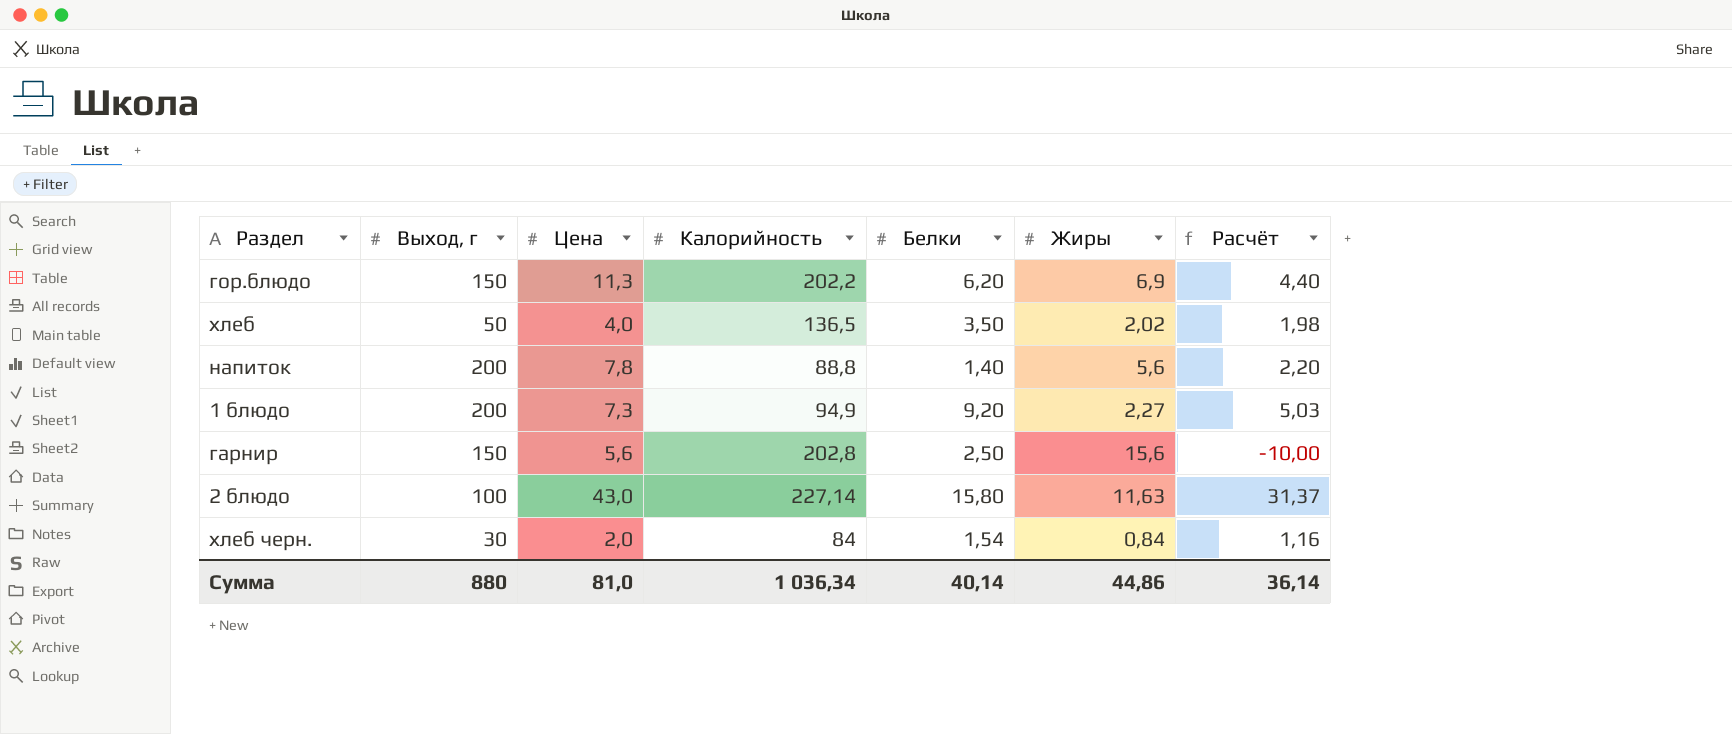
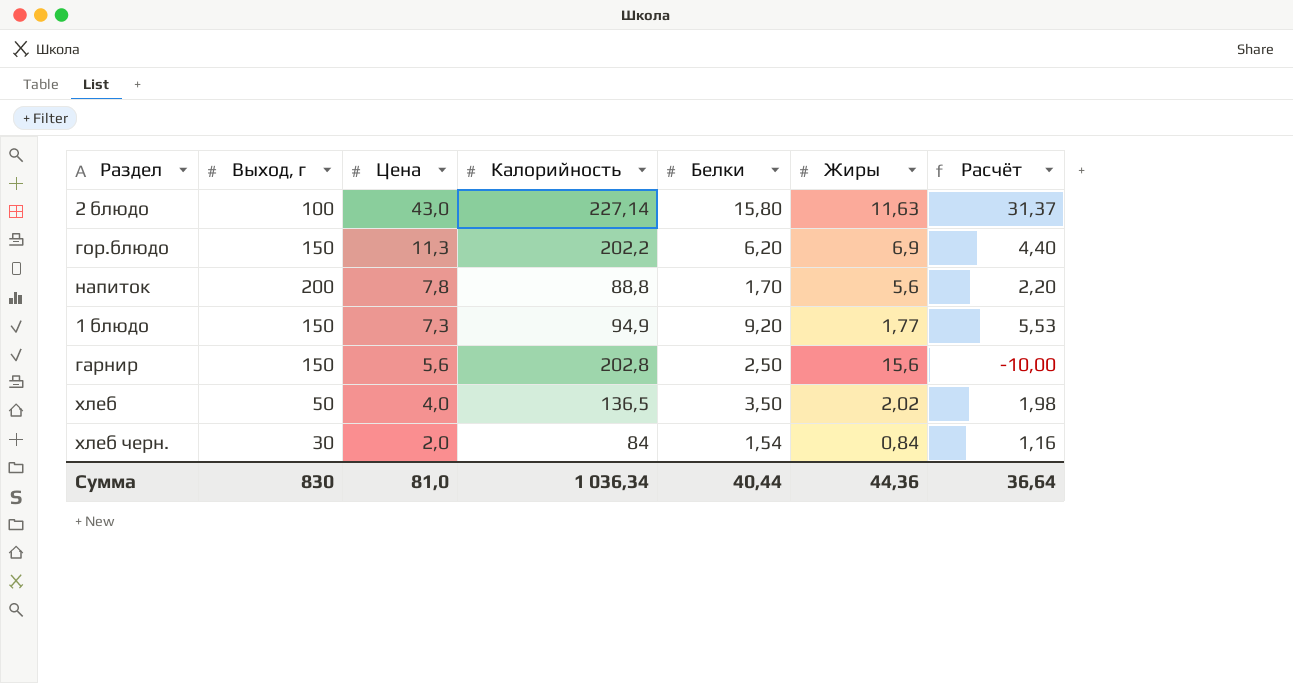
row order: none -> Цена descending
напиток | Белки: 1,40 -> 1,70
1 блюдо | Выход, г: 200 -> 150
1 блюдо | Жиры: 2,27 -> 1,77
1 блюдо | Расчёт: 5,03 -> 5,53
Сумма | Выход, г: 880 -> 830
Сумма | Белки: 40,14 -> 40,44
Сумма | Жиры: 44,86 -> 44,36
Сумма | Расчёт: 36,14 -> 36,64

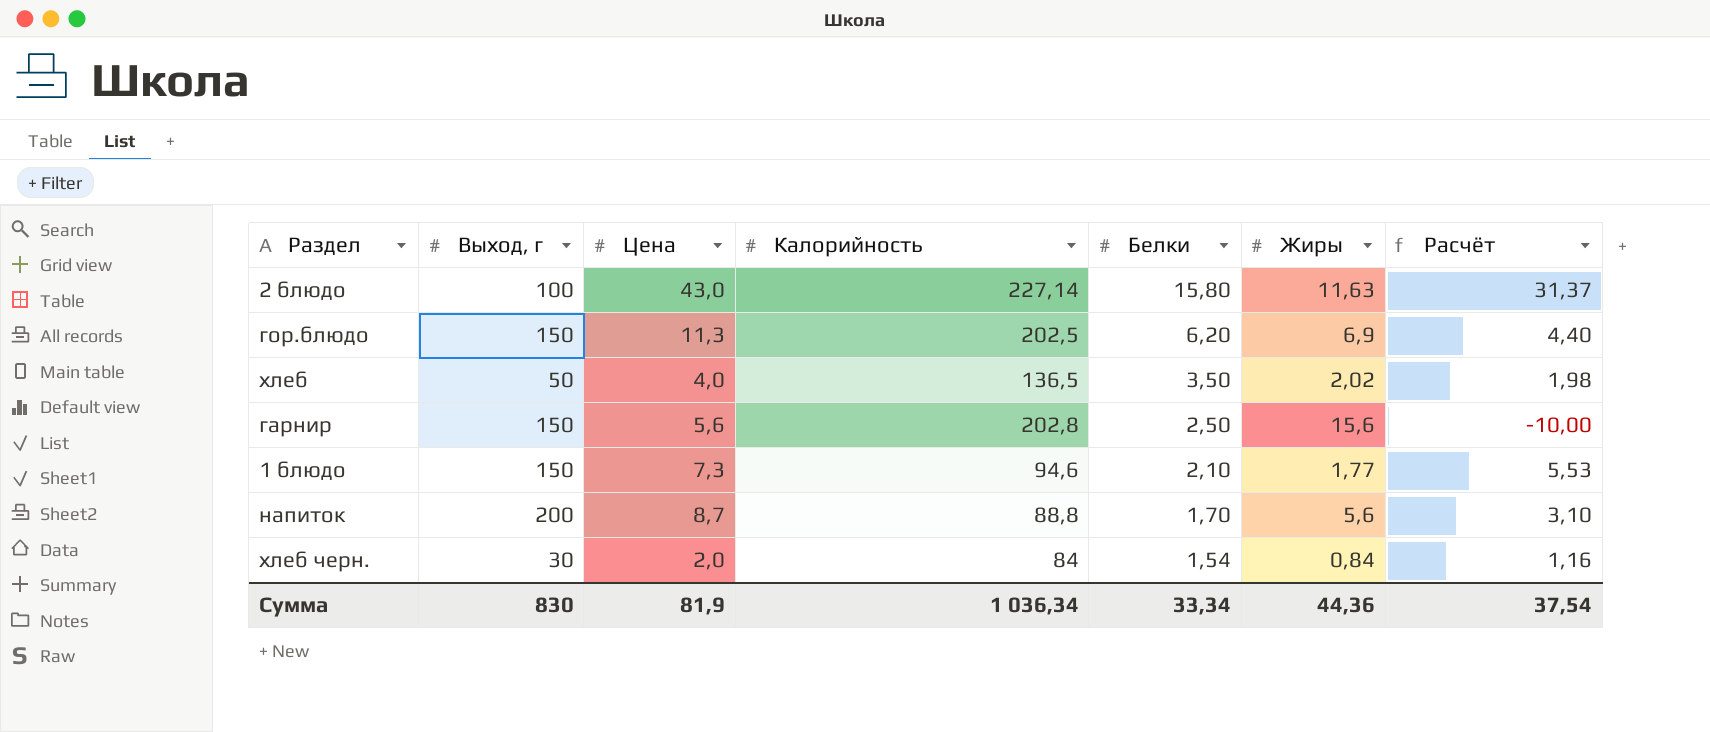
row order: Цена descending -> Белки descending
гор.блюдо | Калорийность: 202,2 -> 202,5
1 блюдо | Калорийность: 94,9 -> 94,6
1 блюдо | Белки: 9,20 -> 2,10
напиток | Цена: 7,8 -> 8,7
напиток | Расчёт: 2,20 -> 3,10
Сумма | Цена: 81,0 -> 81,9
Сумма | Белки: 40,44 -> 33,34
Сумма | Расчёт: 36,64 -> 37,54

